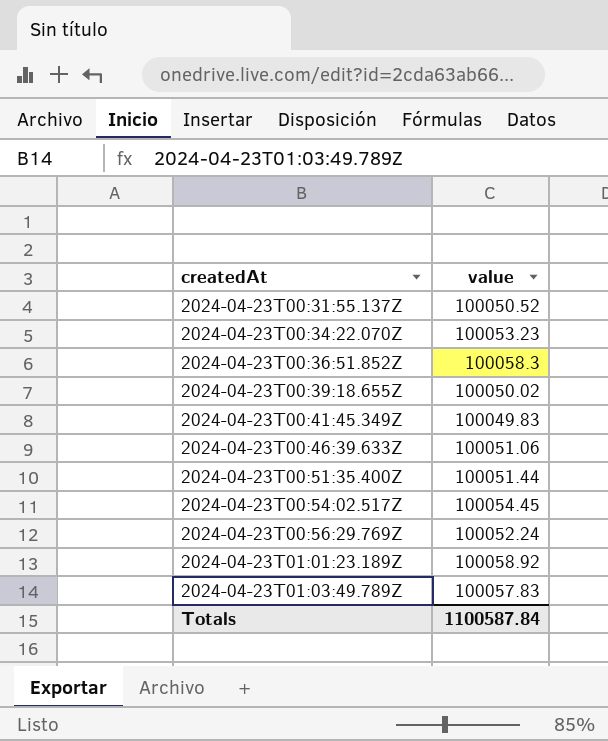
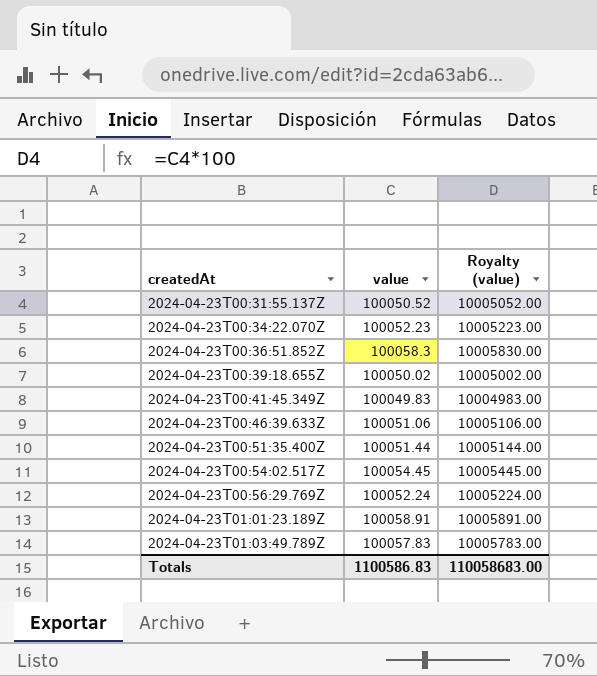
column Royalty (value) | formula: none -> [value] * 100
2024-04-23T00:34:22.070Z | value: 100053.23 -> 100052.23
2024-04-23T01:01:23.189Z | value: 100058.92 -> 100058.91
Totals | value: 1100587.84 -> 1100586.83

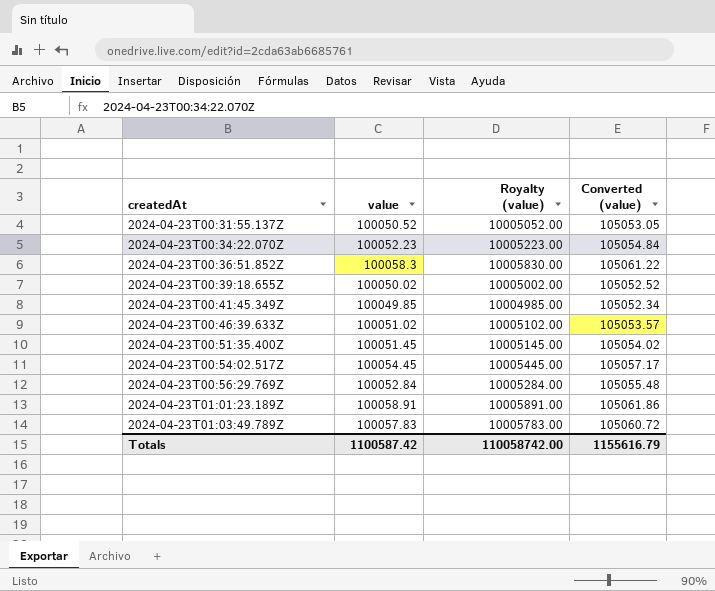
column Converted (value) | formula: none -> [value] * 1.05
2024-04-23T00:41:45.349Z | value: 100049.83 -> 100049.85
2024-04-23T00:41:45.349Z | Royalty (value): 10004983.00 -> 10004985.00
2024-04-23T00:46:39.633Z | value: 100051.06 -> 100051.02
2024-04-23T00:46:39.633Z | Royalty (value): 10005106.00 -> 10005102.00
2024-04-23T00:51:35.400Z | value: 100051.44 -> 100051.45
2024-04-23T00:51:35.400Z | Royalty (value): 10005144.00 -> 10005145.00
2024-04-23T00:56:29.769Z | value: 100052.24 -> 100052.84
2024-04-23T00:56:29.769Z | Royalty (value): 10005224.00 -> 10005284.00
Totals | value: 1100586.83 -> 1100587.42
Totals | Royalty (value): 110058683.00 -> 110058742.00

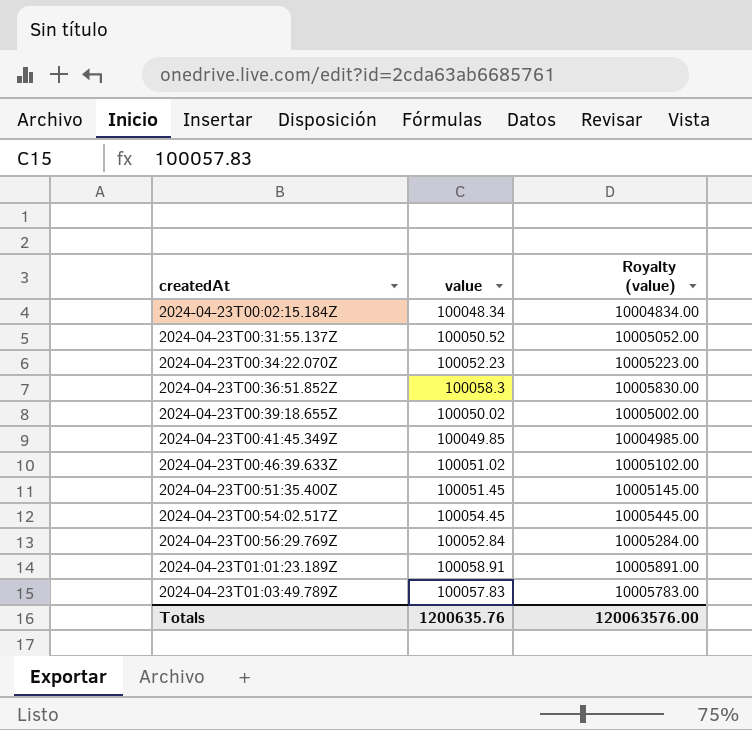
column Converted (value) | formula: [value] * 1.05 -> none
row 2024-04-23T00:02:15.184Z: none -> 100048.34 | 10004834.00
Totals | value: 1100587.42 -> 1200635.76
Totals | Royalty (value): 110058742.00 -> 120063576.00

